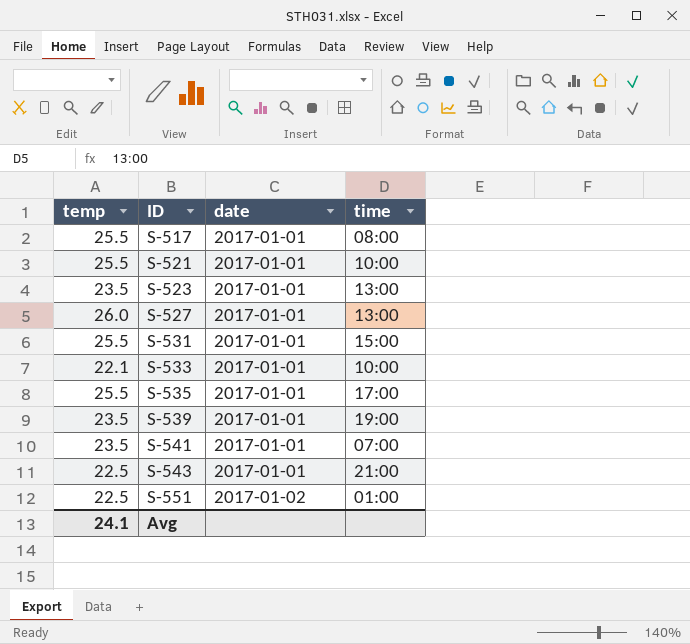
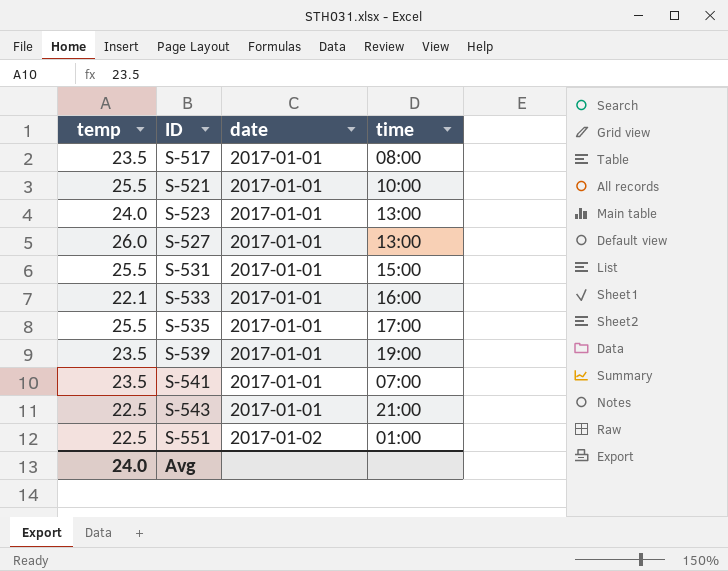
S-517 | temp: 25.5 -> 23.5
S-523 | temp: 23.5 -> 24.0
S-533 | time: 10:00 -> 16:00
Avg | temp: 24.1 -> 24.0

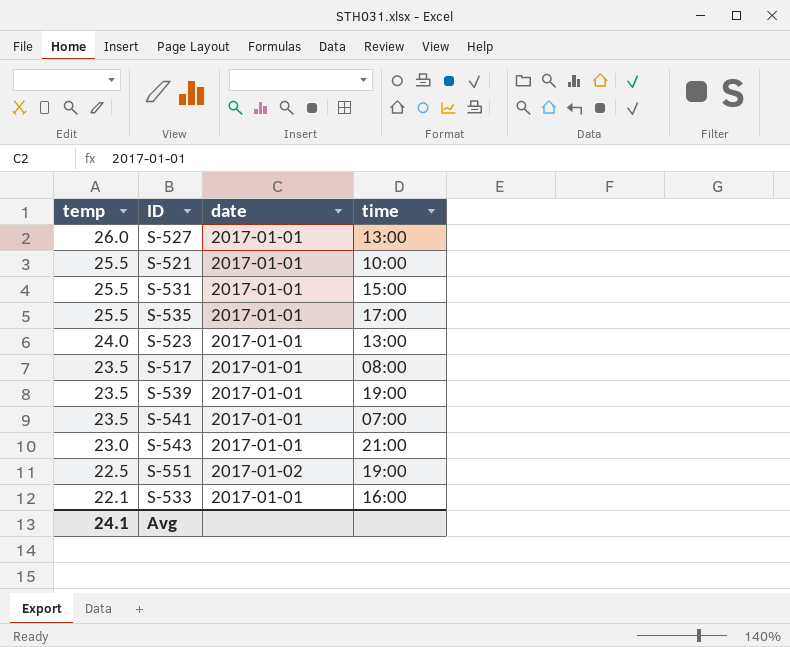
row order: ID ascending -> temp descending
S-543 | temp: 22.5 -> 23.0
S-551 | time: 01:00 -> 19:00
Avg | temp: 24.0 -> 24.1

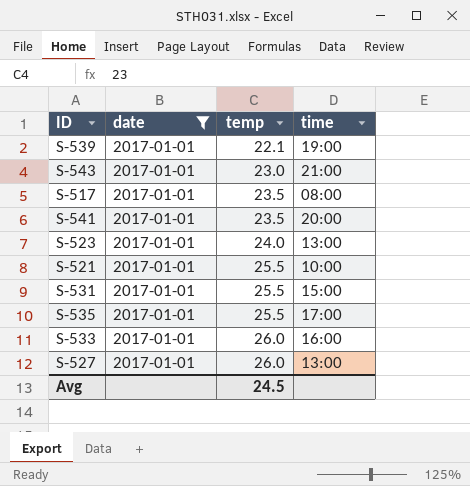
filter: none -> date = 2017-01-01
row order: temp descending -> temp ascending
column temp | position: 1 -> 3
S-539 | temp: 23.5 -> 22.1
S-541 | time: 07:00 -> 20:00
S-533 | temp: 22.1 -> 26.0
Avg | temp: 24.1 -> 24.5

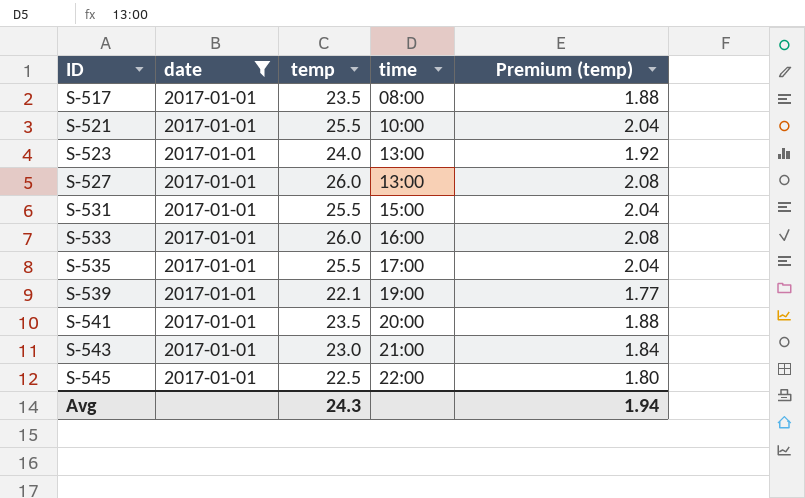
row order: temp ascending -> ID ascending
column Premium (temp) | formula: none -> [temp] * 0.08
row S-545: none -> 2017-01-01 | 22.5 | 22:00 | 1.80
Avg | temp: 24.5 -> 24.3

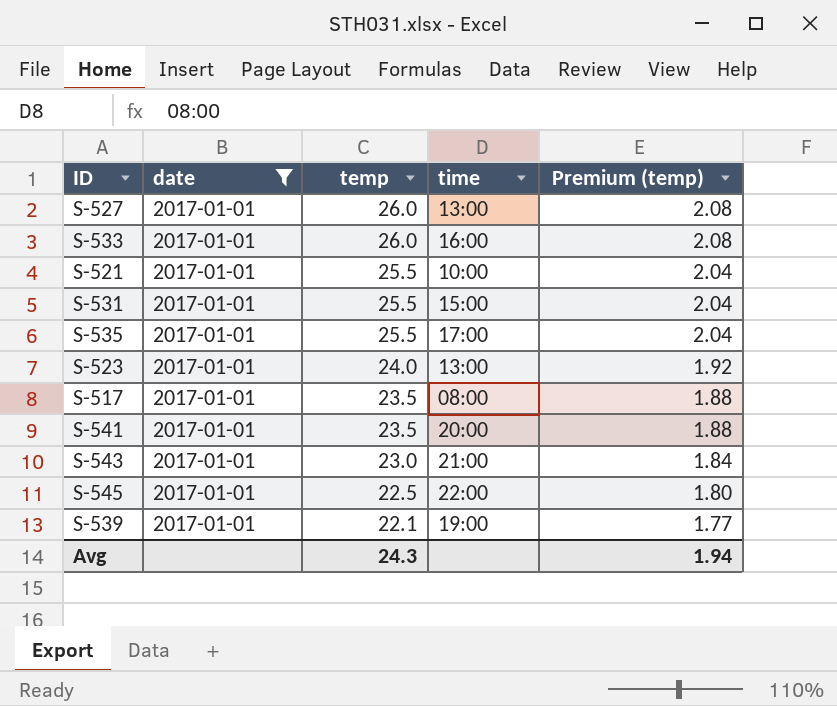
row order: ID ascending -> temp descending

